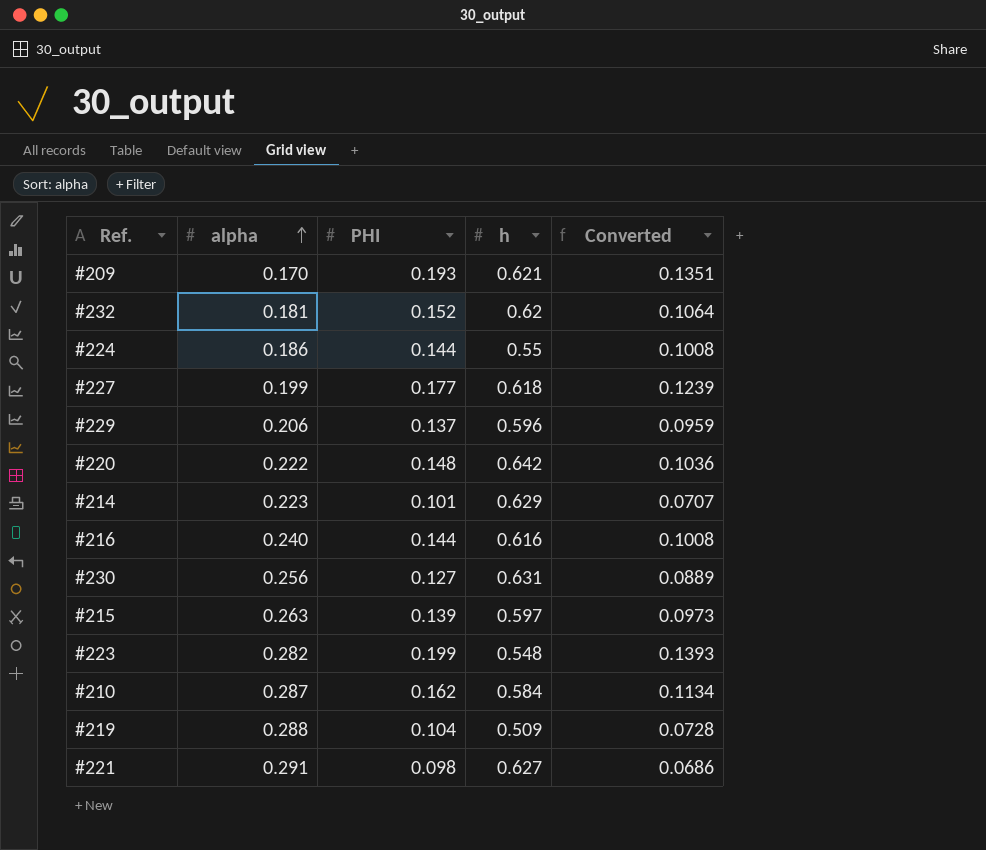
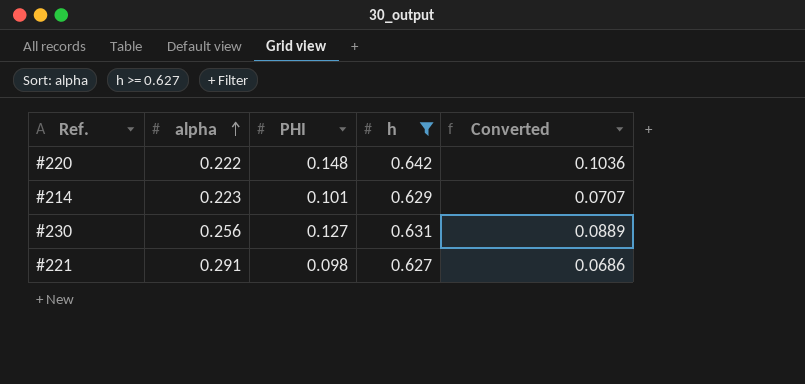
filter: none -> h >= 0.627

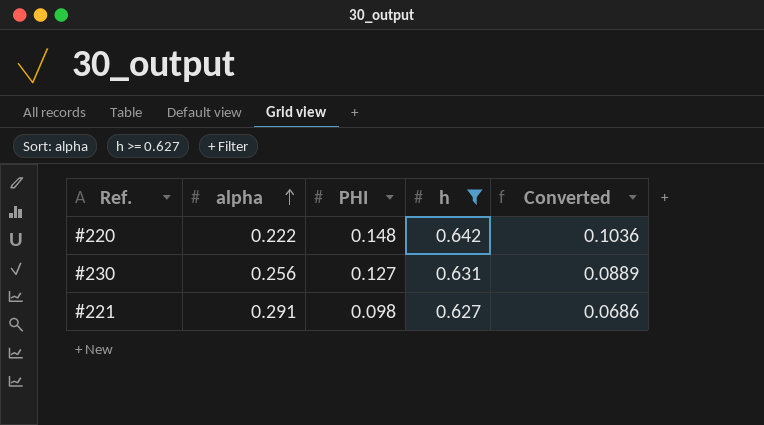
row #214: 0.223 | 0.101 | 0.629 | 0.0707 -> none

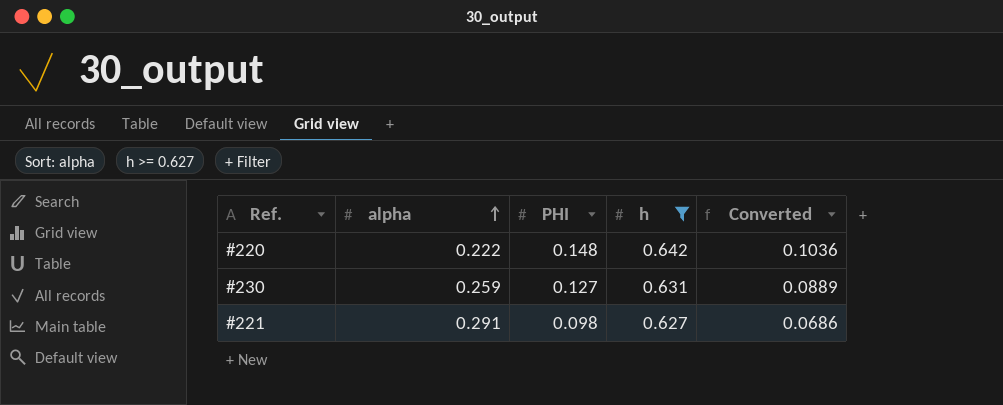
#230 | alpha: 0.256 -> 0.259

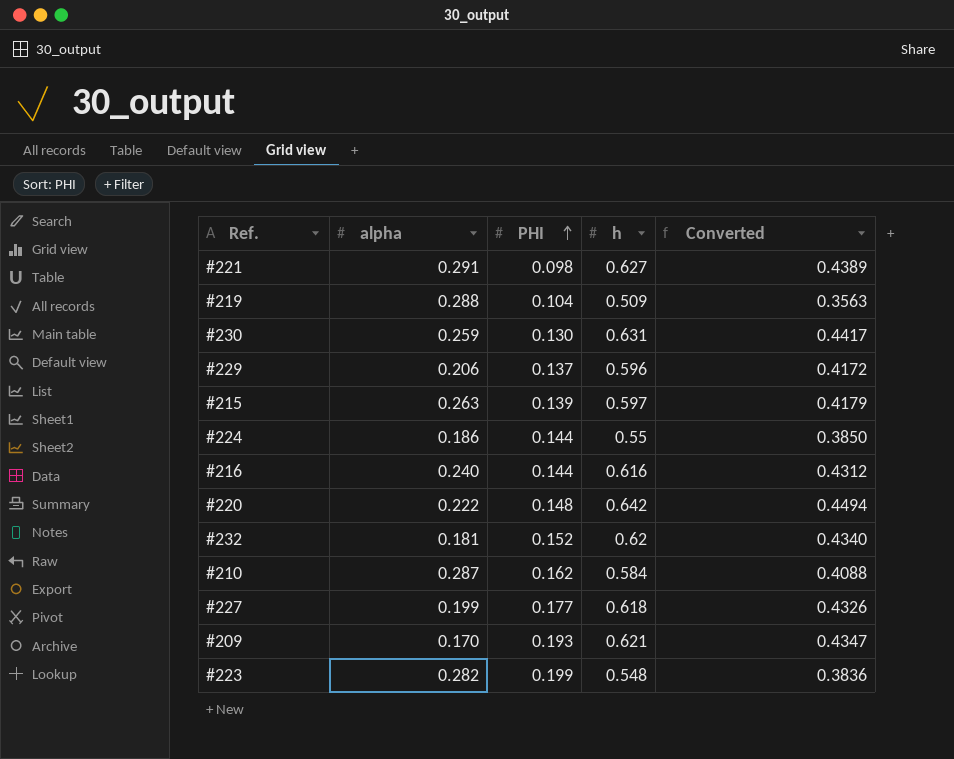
filter: h >= 0.627 -> none
row order: alpha ascending -> PHI ascending
column Converted | formula: [PHI] * 0.7 -> [h] * 0.7
#230 | PHI: 0.127 -> 0.130

